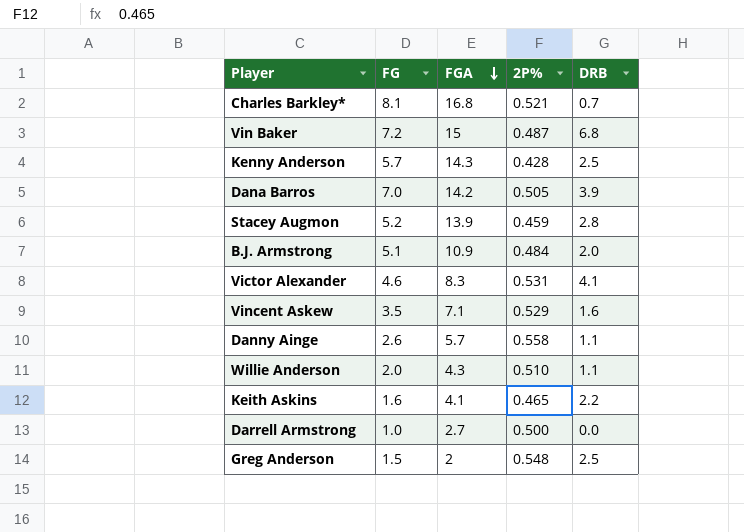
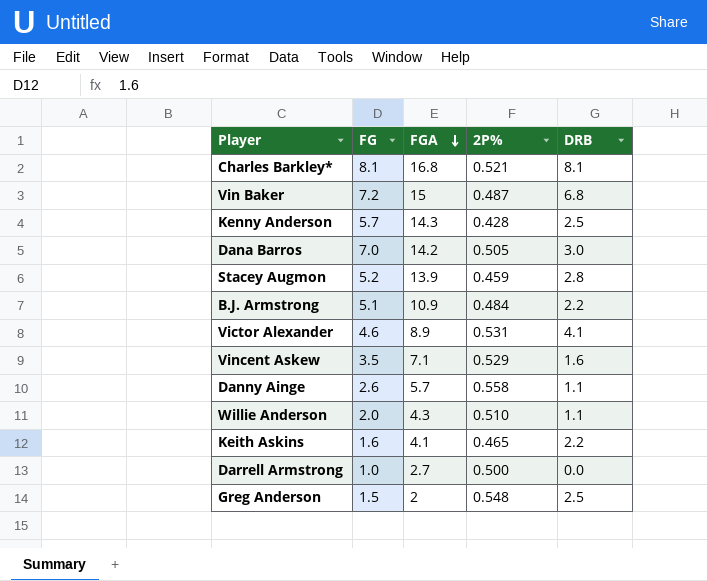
Charles Barkley* | DRB: 0.7 -> 8.1
Dana Barros | DRB: 3.9 -> 3.0
B.J. Armstrong | DRB: 2.0 -> 2.2
Victor Alexander | FGA: 8.3 -> 8.9

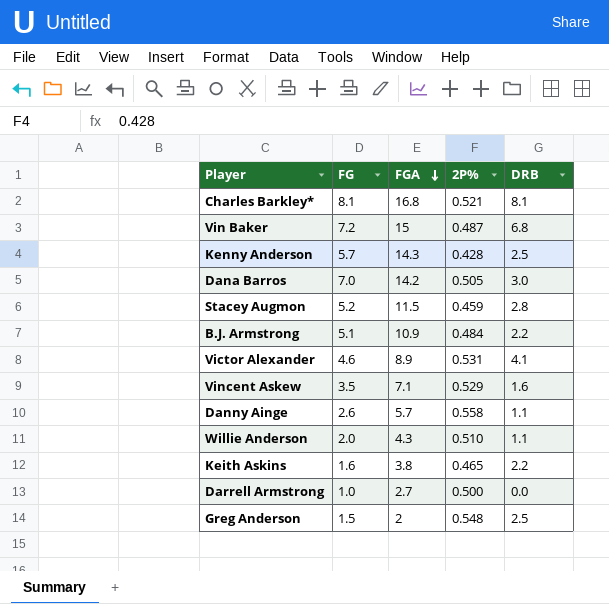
Stacey Augmon | FGA: 13.9 -> 11.5
Keith Askins | FGA: 4.1 -> 3.8

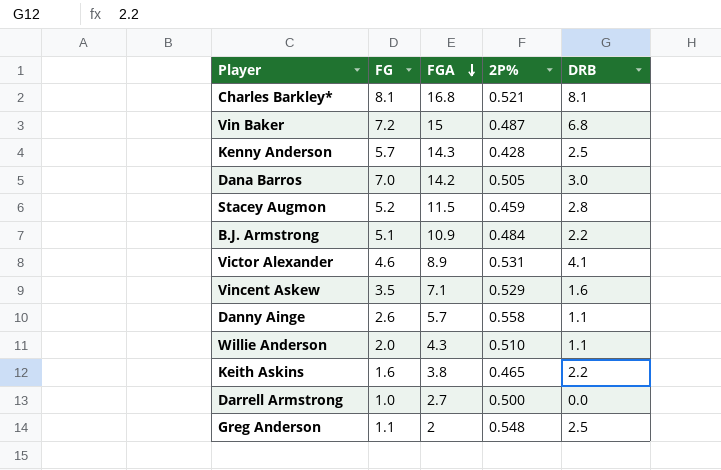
Greg Anderson | FG: 1.5 -> 1.1

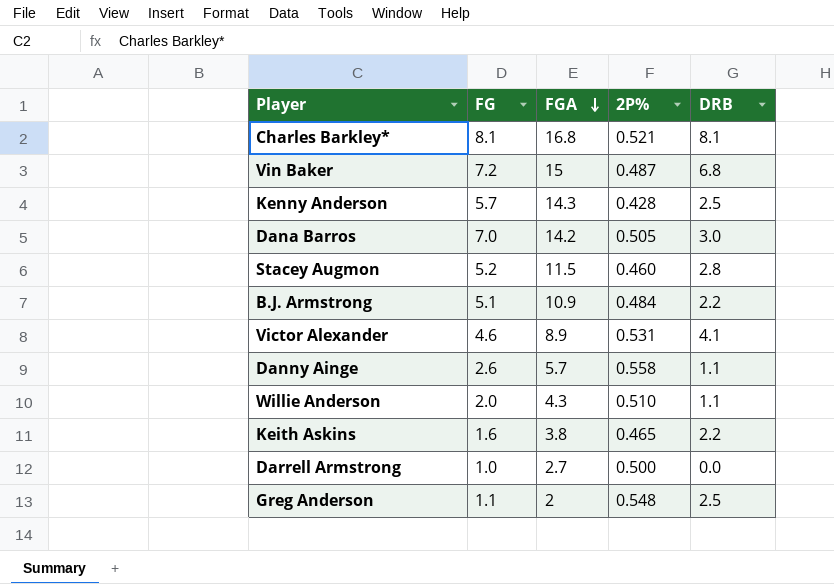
row Vincent Askew: 3.5 | 7.1 | 0.529 | 1.6 -> none
Stacey Augmon | 2P%: 0.459 -> 0.460

